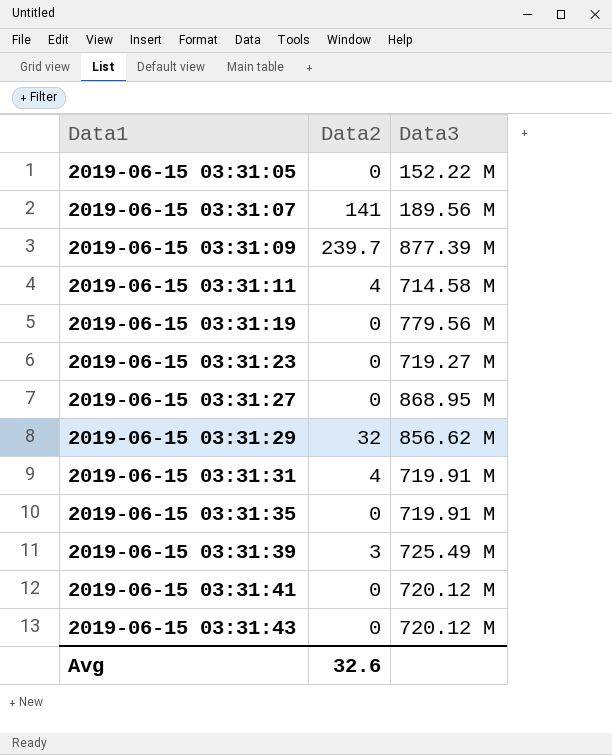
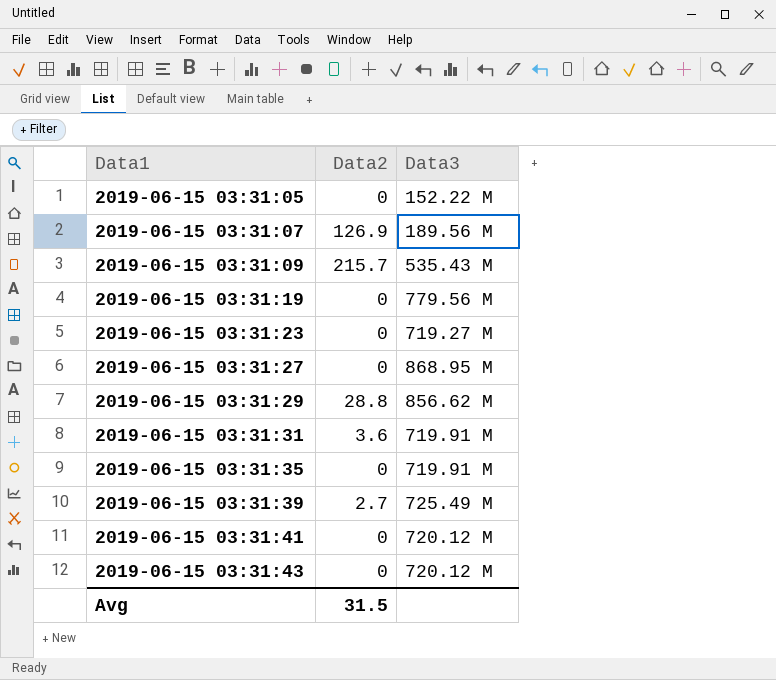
row 2019-06-15 03:31:11: 4 | 714.58 M -> none
2019-06-15 03:31:07 | Data2: 141 -> 126.9
2019-06-15 03:31:09 | Data2: 239.7 -> 215.7
2019-06-15 03:31:09 | Data3: 877.39 M -> 535.43 M
2019-06-15 03:31:29 | Data2: 32 -> 28.8
2019-06-15 03:31:31 | Data2: 4 -> 3.6
2019-06-15 03:31:39 | Data2: 3 -> 2.7
Avg | Data2: 32.6 -> 31.5

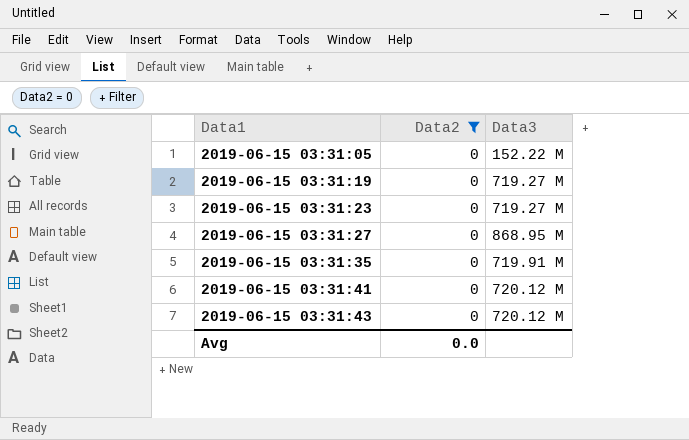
filter: none -> Data2 = 0
2019-06-15 03:31:19 | Data3: 779.56 M -> 719.27 M
Avg | Data2: 31.5 -> 0.0

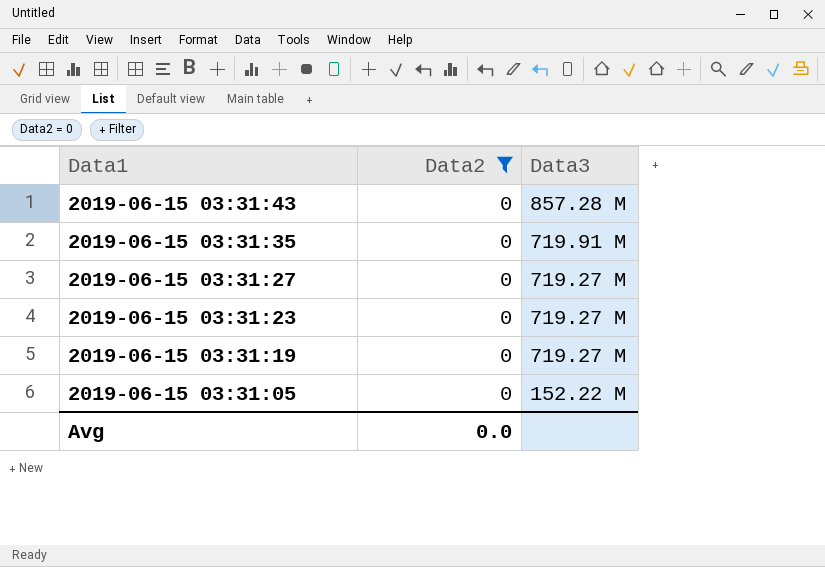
row order: Data1 ascending -> Data1 descending
row 2019-06-15 03:31:41: 0 | 720.12 M -> none
2019-06-15 03:31:43 | Data3: 720.12 M -> 857.28 M
2019-06-15 03:31:27 | Data3: 868.95 M -> 719.27 M

